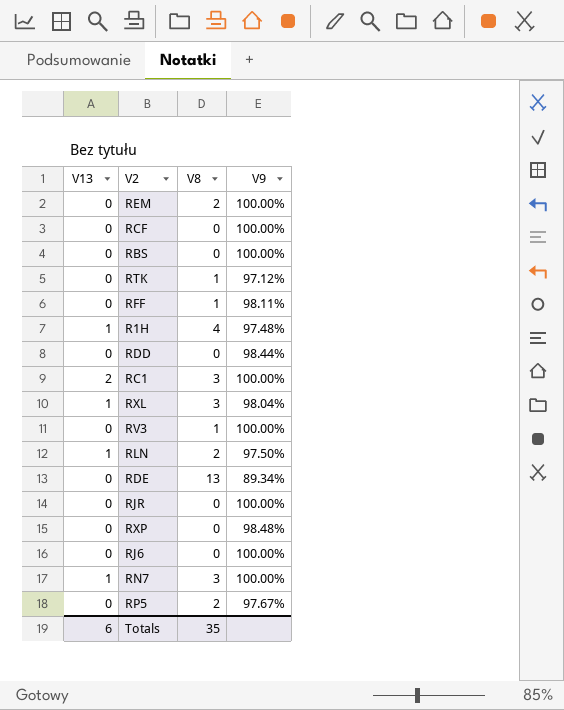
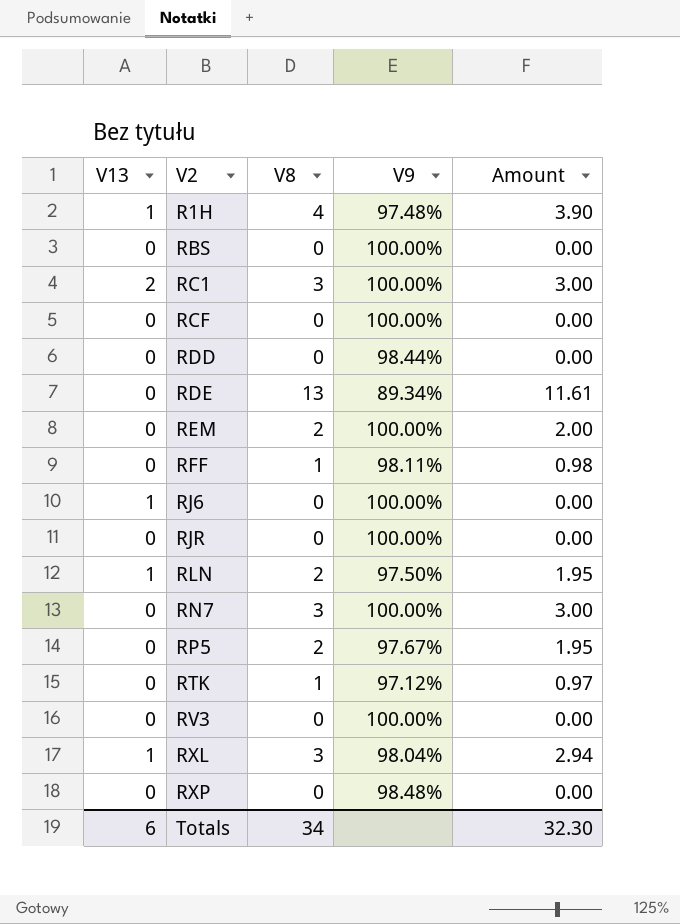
row order: none -> V2 ascending
column Amount | formula: none -> [V8] * [V9]
RJ6 | V13: 0 -> 1
RN7 | V13: 1 -> 0
RV3 | V8: 1 -> 0
Totals | V8: 35 -> 34

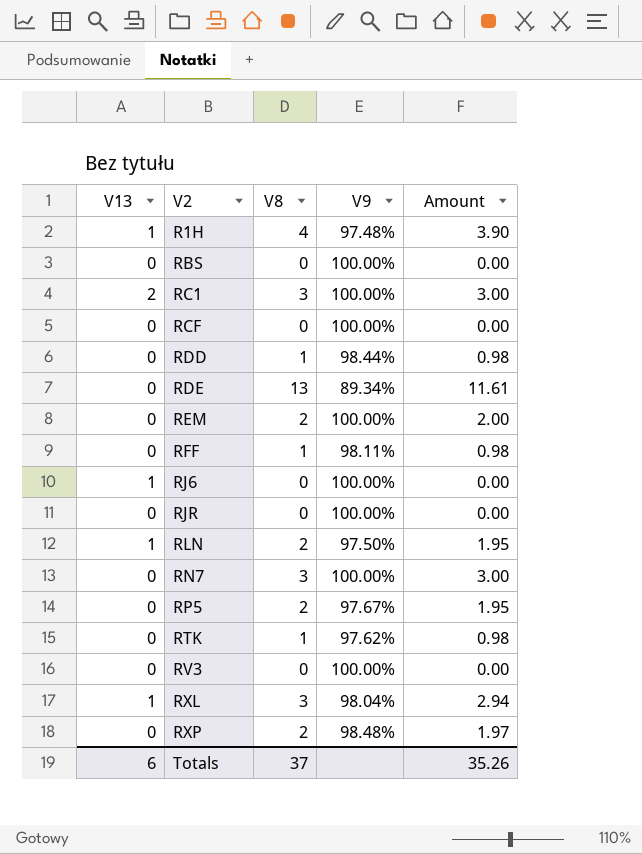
RDD | V8: 0 -> 1
RDD | Amount: 0.00 -> 0.98
RTK | V9: 97.12% -> 97.62%
RTK | Amount: 0.97 -> 0.98
RXP | V8: 0 -> 2
RXP | Amount: 0.00 -> 1.97
Totals | V8: 34 -> 37
Totals | Amount: 32.30 -> 35.26

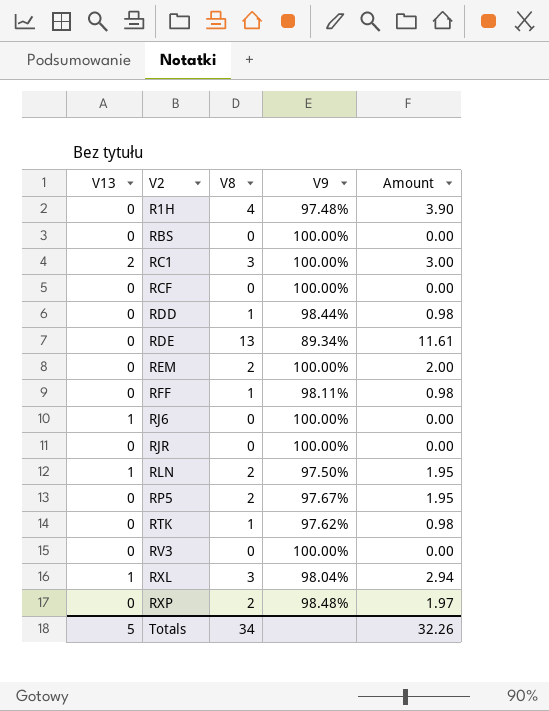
row RN7: 0 | 3 | 100.00% | 3.00 -> none
R1H | V13: 1 -> 0
Totals | V13: 6 -> 5
Totals | V8: 37 -> 34
Totals | Amount: 35.26 -> 32.26

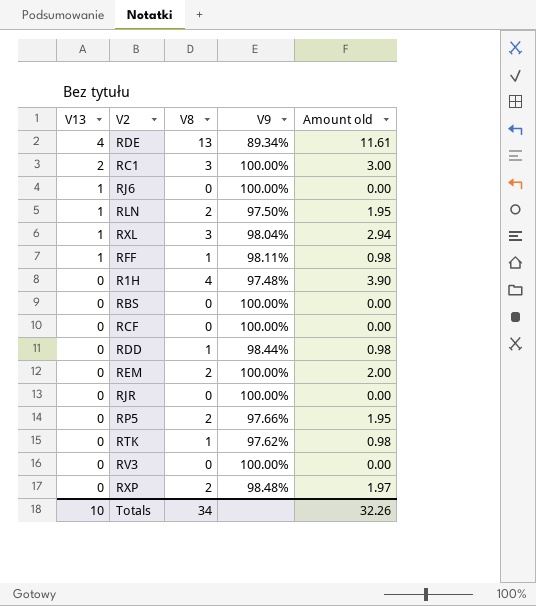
row order: V2 ascending -> V13 descending
column name: Amount -> Amount old
RDE | V13: 0 -> 4
RFF | V13: 0 -> 1
RP5 | V9: 97.67% -> 97.66%
Totals | V13: 5 -> 10

